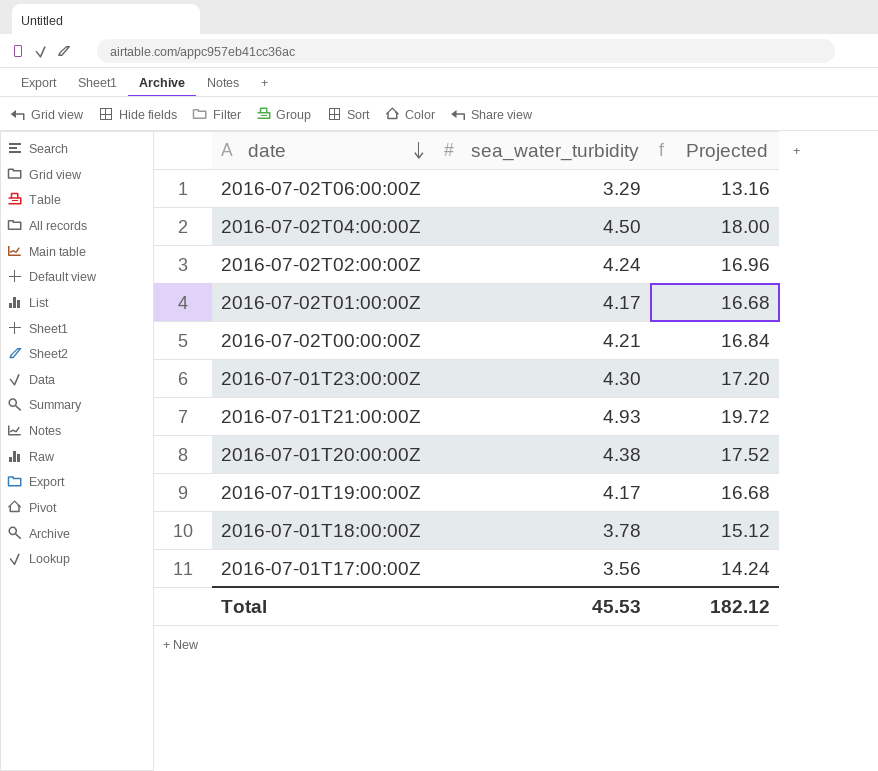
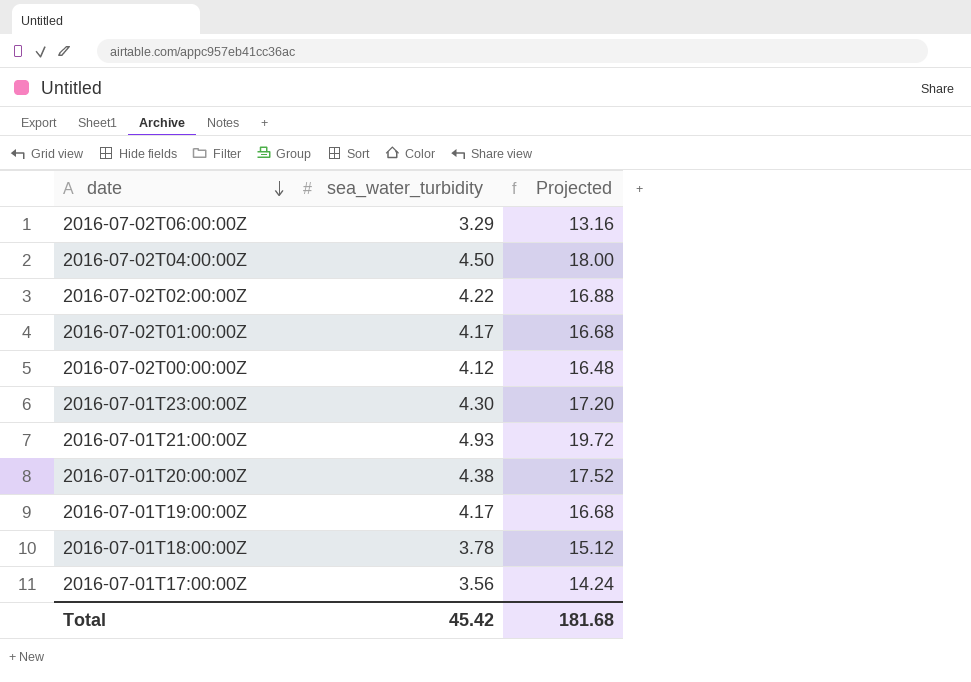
2016-07-02T02:00:00Z | sea_water_turbidity: 4.24 -> 4.22
2016-07-02T02:00:00Z | Projected: 16.96 -> 16.88
2016-07-02T00:00:00Z | sea_water_turbidity: 4.21 -> 4.12
2016-07-02T00:00:00Z | Projected: 16.84 -> 16.48
Total | sea_water_turbidity: 45.53 -> 45.42
Total | Projected: 182.12 -> 181.68

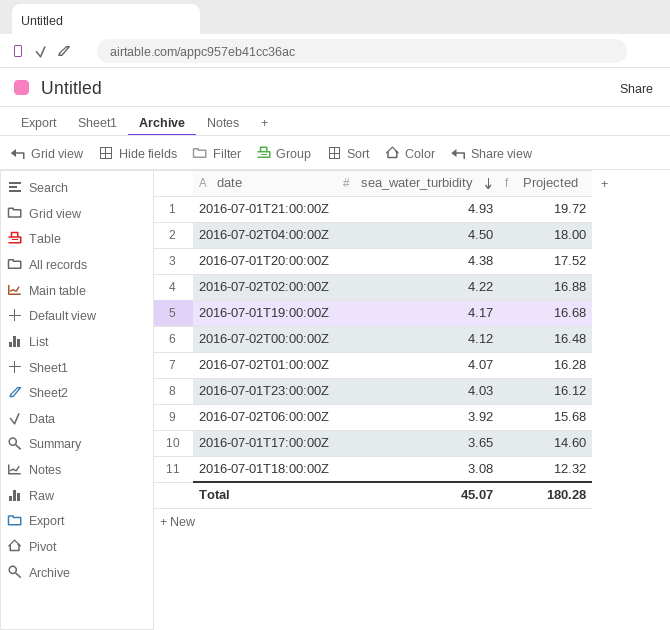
row order: date descending -> sea_water_turbidity descending
2016-07-02T01:00:00Z | sea_water_turbidity: 4.17 -> 4.07
2016-07-02T01:00:00Z | Projected: 16.68 -> 16.28
2016-07-01T23:00:00Z | sea_water_turbidity: 4.30 -> 4.03
2016-07-01T23:00:00Z | Projected: 17.20 -> 16.12
2016-07-02T06:00:00Z | sea_water_turbidity: 3.29 -> 3.92
2016-07-02T06:00:00Z | Projected: 13.16 -> 15.68
2016-07-01T17:00:00Z | sea_water_turbidity: 3.56 -> 3.65
2016-07-01T17:00:00Z | Projected: 14.24 -> 14.60
2016-07-01T18:00:00Z | sea_water_turbidity: 3.78 -> 3.08
2016-07-01T18:00:00Z | Projected: 15.12 -> 12.32
Total | sea_water_turbidity: 45.42 -> 45.07
Total | Projected: 181.68 -> 180.28

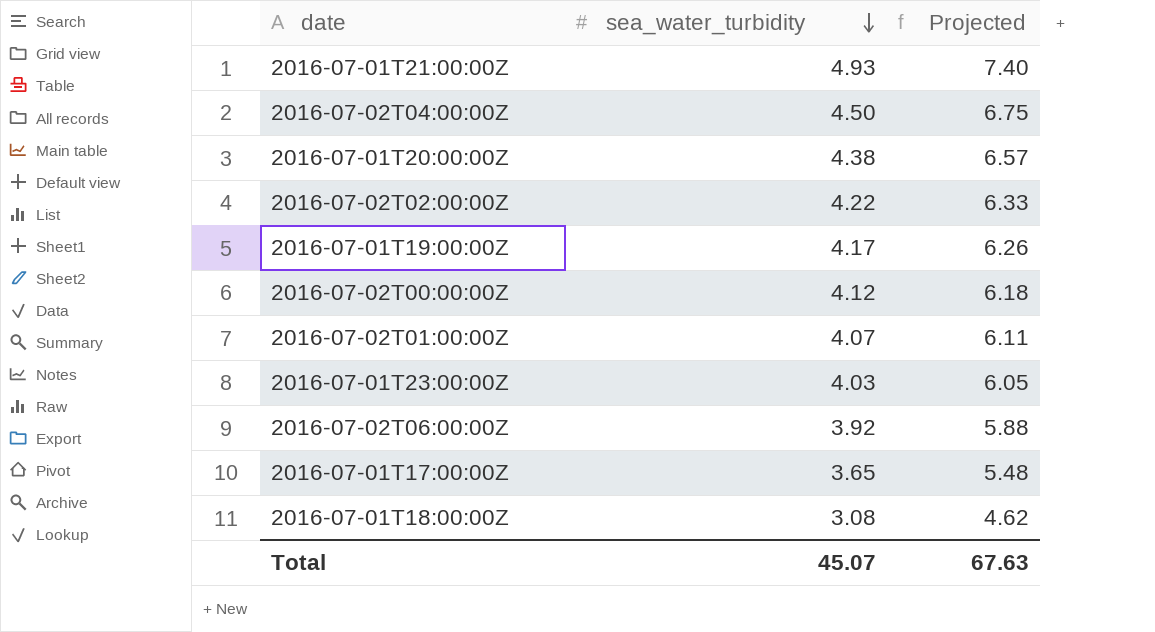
column Projected | formula: [sea_water_turbidity] * 4 -> [sea_water_turbidity] * 1.5
Total | Projected: 180.28 -> 67.63

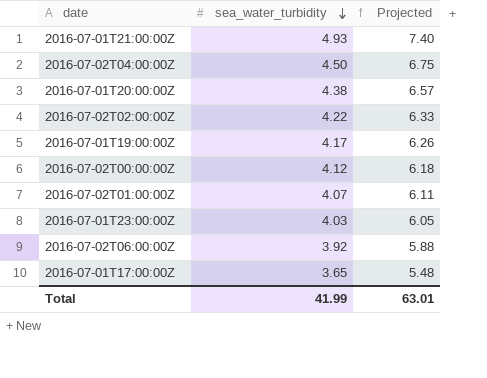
row 2016-07-01T18:00:00Z: 3.08 | 4.62 -> none
Total | sea_water_turbidity: 45.07 -> 41.99
Total | Projected: 67.63 -> 63.01

